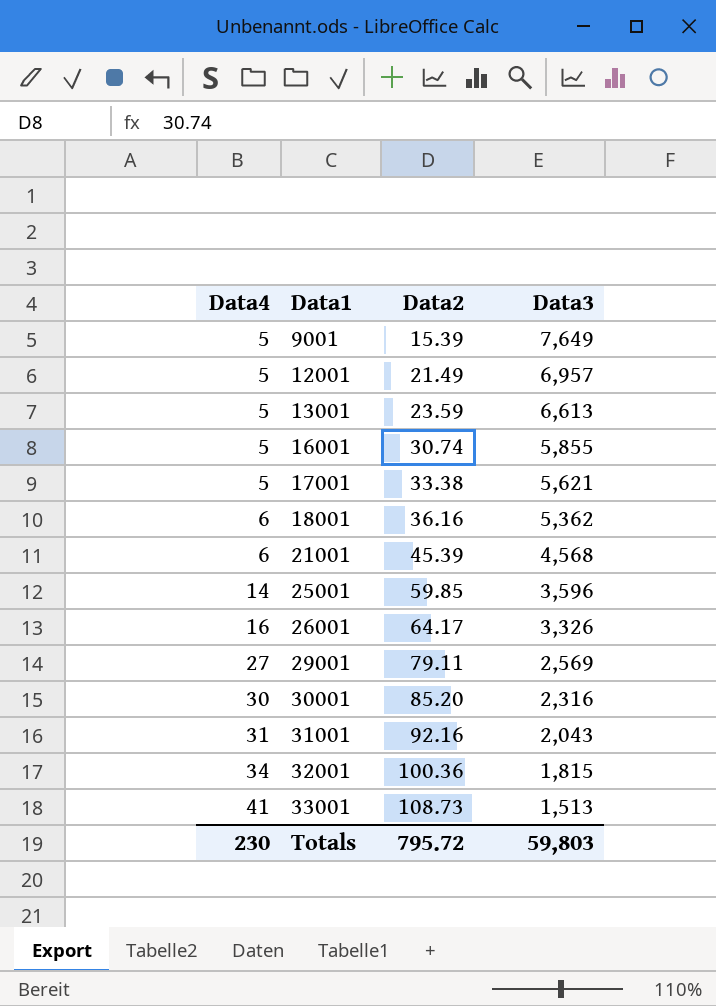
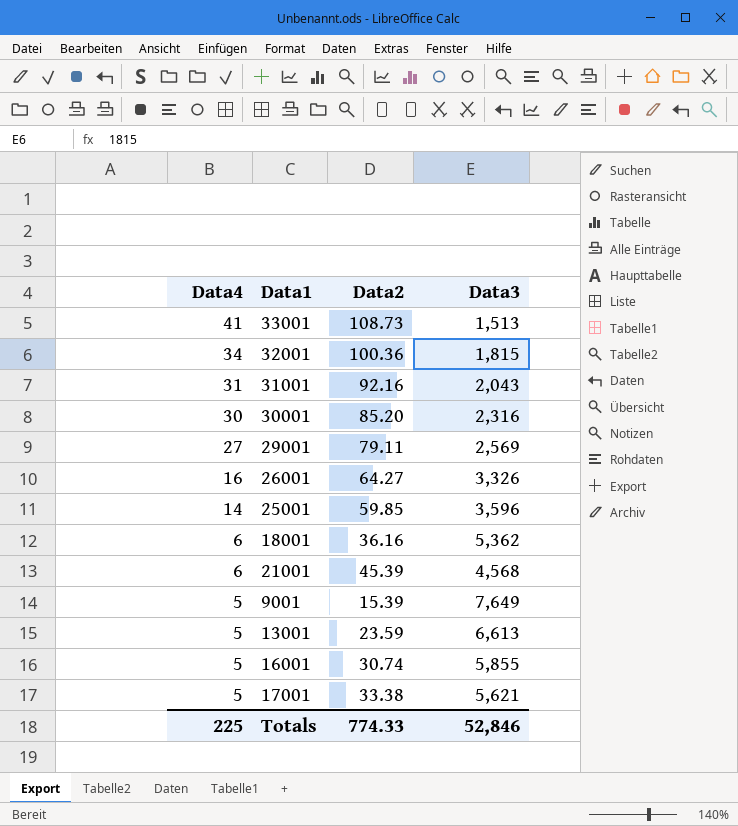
row order: Data4 ascending -> Data4 descending
row 12001: 5 | 21.49 | 6,957 -> none
26001 | Data2: 64.17 -> 64.27
Totals | Data4: 230 -> 225
Totals | Data2: 795.72 -> 774.33
Totals | Data3: 59,803 -> 52,846

